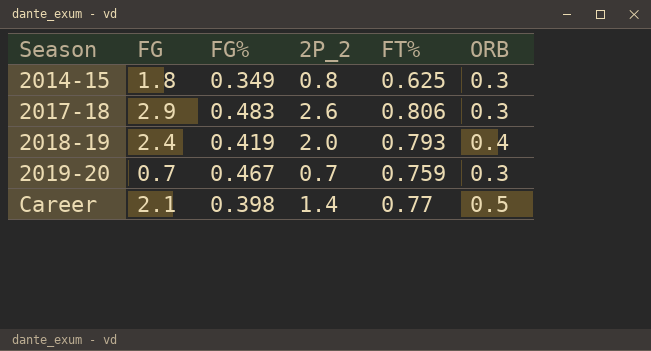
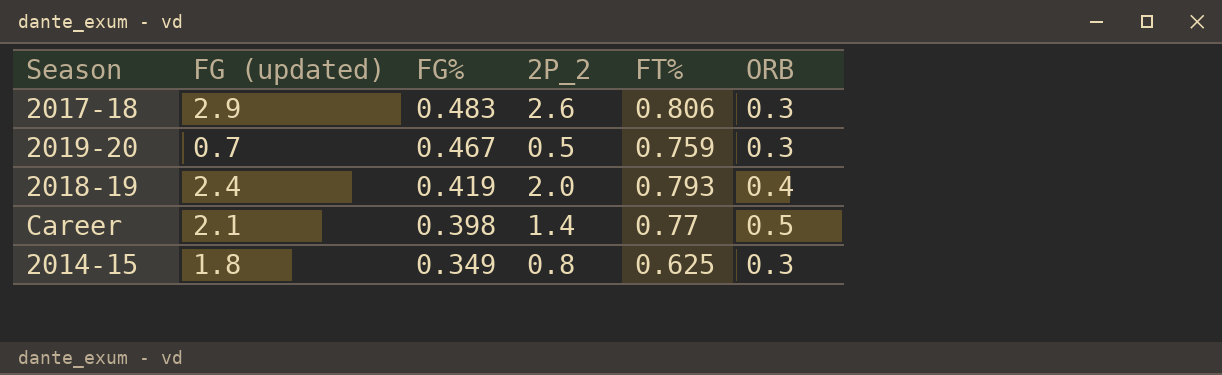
row order: Season ascending -> FG% descending
column name: FG -> FG (updated)
2019-20 | 2P_2: 0.7 -> 0.5

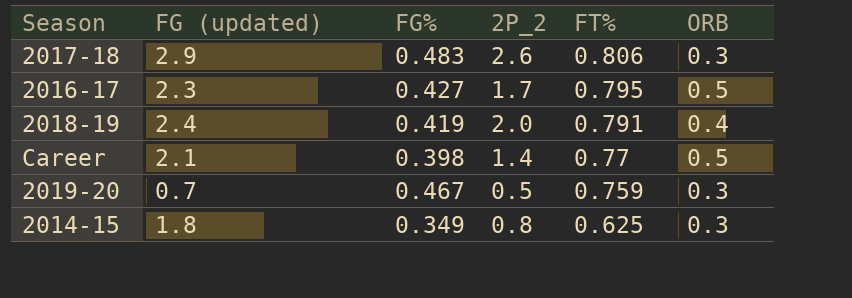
row order: FG% descending -> FT% descending
row 2016-17: none -> 2.3 | 0.427 | 1.7 | 0.795 | 0.5
2018-19 | FT%: 0.793 -> 0.791

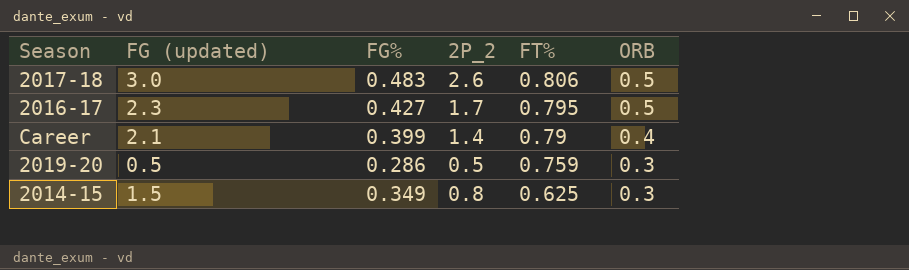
row 2018-19: 2.4 | 0.419 | 2.0 | 0.791 | 0.4 -> none
2017-18 | FG (updated): 2.9 -> 3.0
2017-18 | ORB: 0.3 -> 0.5
Career | FG%: 0.398 -> 0.399
Career | FT%: 0.77 -> 0.79
Career | ORB: 0.5 -> 0.4
2019-20 | FG (updated): 0.7 -> 0.5
2019-20 | FG%: 0.467 -> 0.286
2014-15 | FG (updated): 1.8 -> 1.5

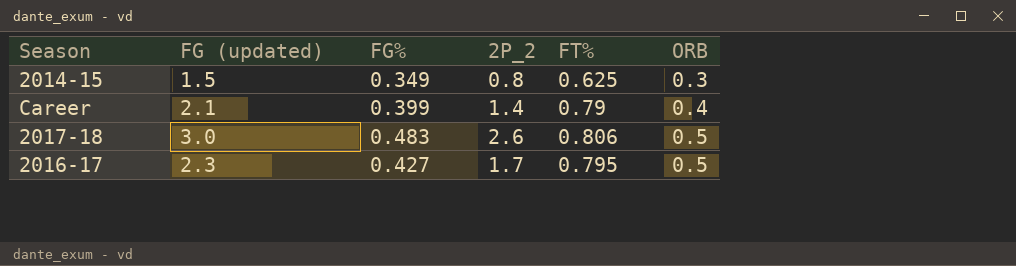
row order: FT% descending -> ORB ascending
row 2019-20: 0.5 | 0.286 | 0.5 | 0.759 | 0.3 -> none

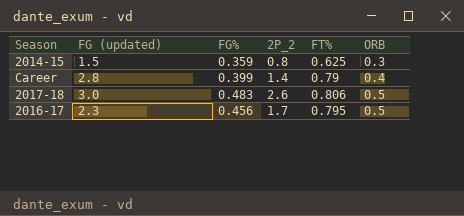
2014-15 | FG%: 0.349 -> 0.359
Career | FG (updated): 2.1 -> 2.8
2016-17 | FG%: 0.427 -> 0.456

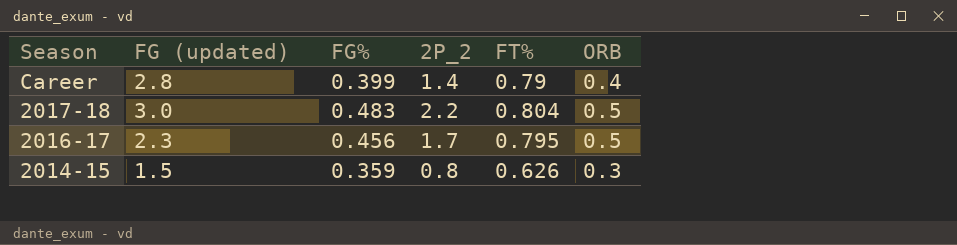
row order: ORB ascending -> Season descending
2017-18 | 2P_2: 2.6 -> 2.2
2017-18 | FT%: 0.806 -> 0.804
2014-15 | FT%: 0.625 -> 0.626

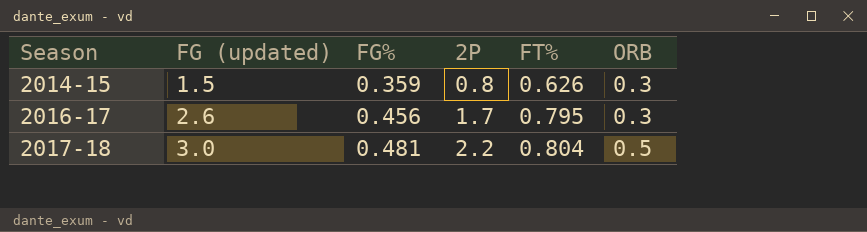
row order: Season descending -> Season ascending
column name: 2P_2 -> 2P
row Career: 2.8 | 0.399 | 1.4 | 0.79 | 0.4 -> none
2016-17 | FG (updated): 2.3 -> 2.6
2016-17 | ORB: 0.5 -> 0.3
2017-18 | FG%: 0.483 -> 0.481

